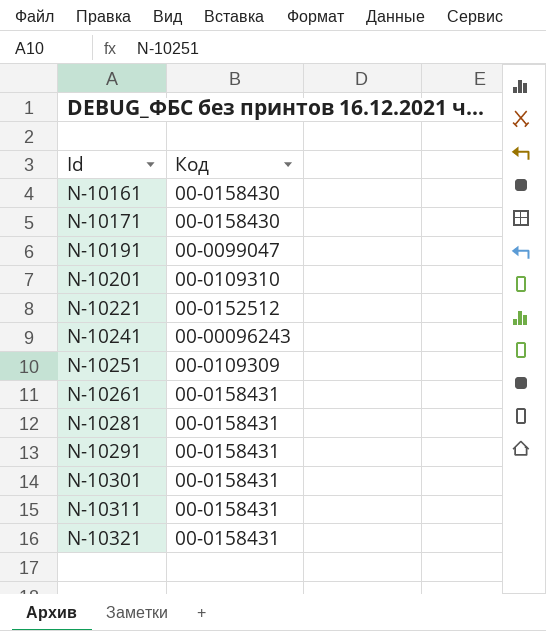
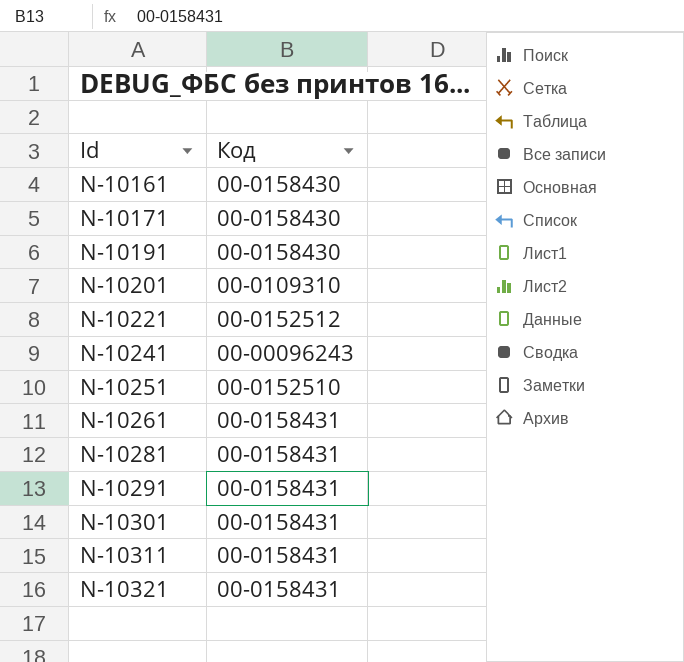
N-10191 | Код: 00-0099047 -> 00-0158430
N-10251 | Код: 00-0109309 -> 00-0152510

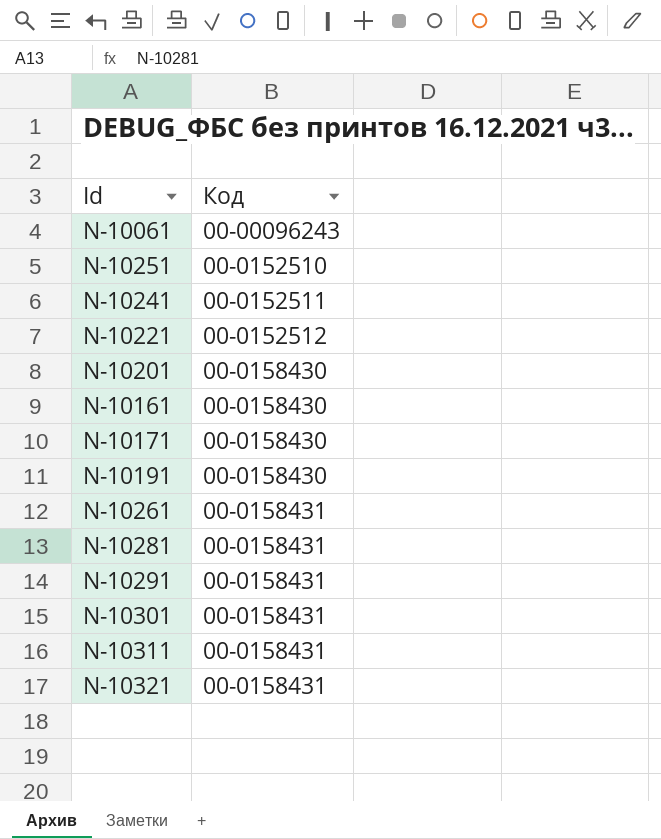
row order: Id ascending -> Код ascending
row N-10061: none -> 00-00096243
N-10241 | Код: 00-00096243 -> 00-0152511
N-10201 | Код: 00-0109310 -> 00-0158430

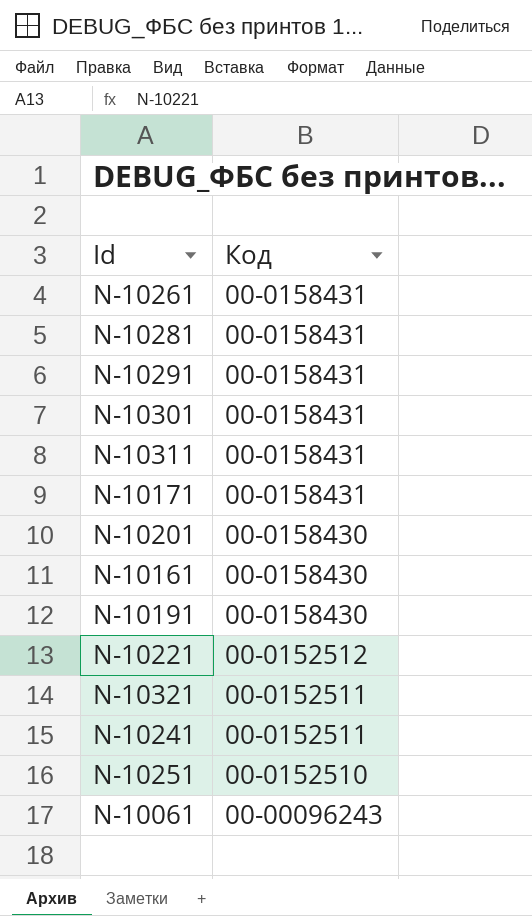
row order: Код ascending -> Код descending
N-10171 | Код: 00-0158430 -> 00-0158431
N-10321 | Код: 00-0158431 -> 00-0152511

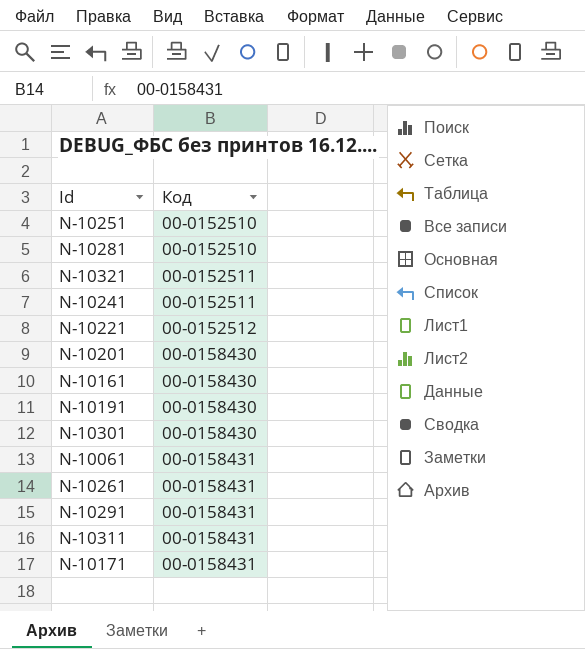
row order: Код descending -> Код ascending
N-10281 | Код: 00-0158431 -> 00-0152510
N-10301 | Код: 00-0158431 -> 00-0158430
N-10061 | Код: 00-00096243 -> 00-0158431

